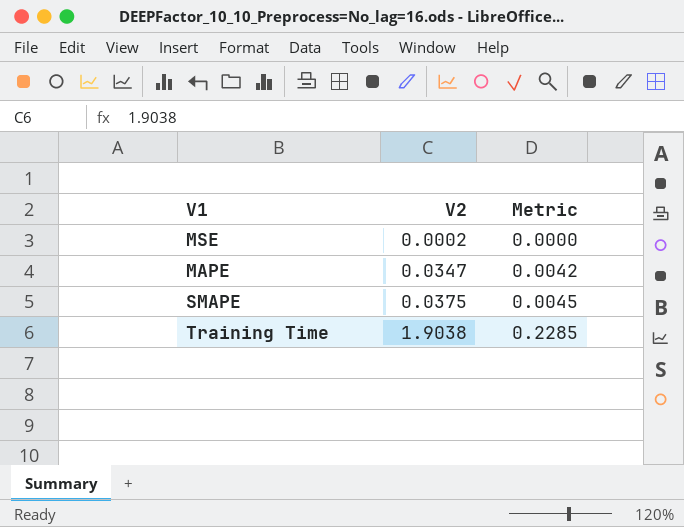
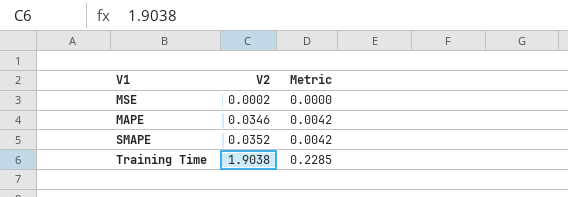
MAPE | V2: 0.0347 -> 0.0346
SMAPE | V2: 0.0375 -> 0.0352
SMAPE | Metric: 0.0045 -> 0.0042

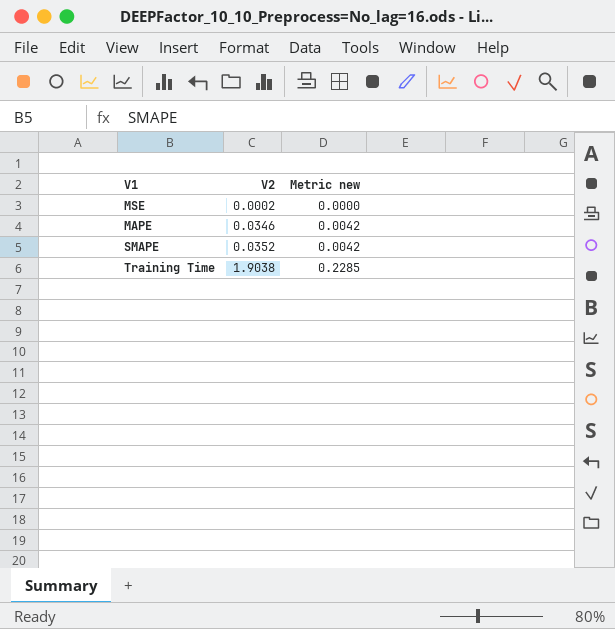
column name: Metric -> Metric new

